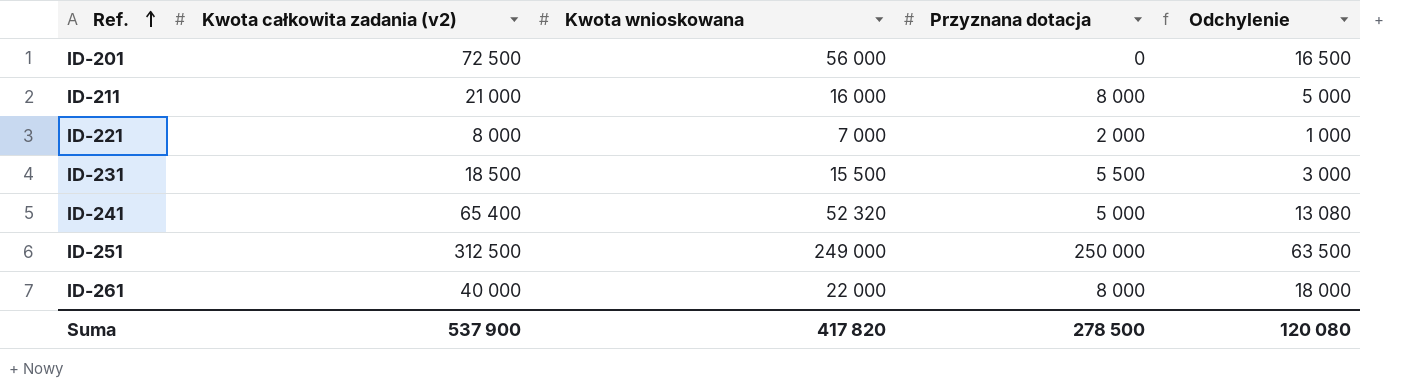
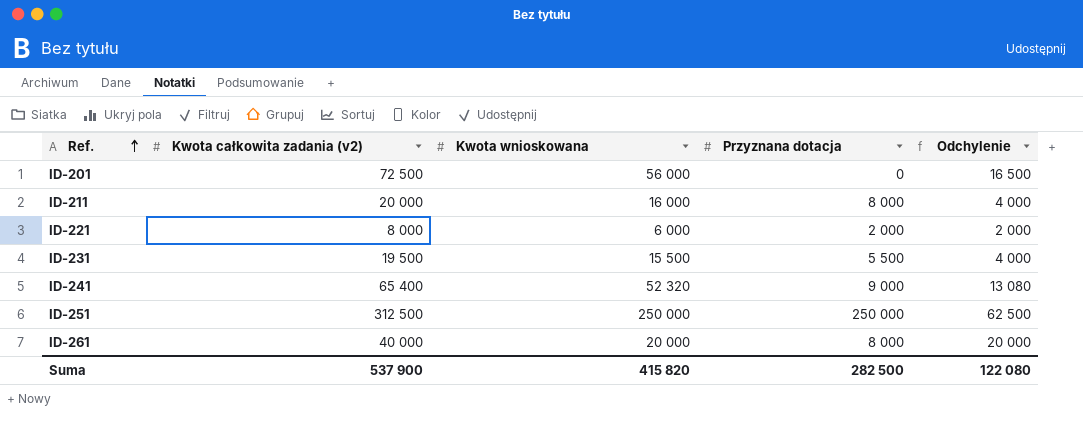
ID-211 | Kwota całkowita zadania (v2): 21 000 -> 20 000
ID-211 | Odchylenie: 5 000 -> 4 000
ID-221 | Kwota wnioskowana: 7 000 -> 6 000
ID-221 | Odchylenie: 1 000 -> 2 000
ID-231 | Kwota całkowita zadania (v2): 18 500 -> 19 500
ID-231 | Odchylenie: 3 000 -> 4 000
ID-241 | Przyznana dotacja: 5 000 -> 9 000
ID-251 | Kwota wnioskowana: 249 000 -> 250 000
ID-251 | Odchylenie: 63 500 -> 62 500
ID-261 | Kwota wnioskowana: 22 000 -> 20 000
ID-261 | Odchylenie: 18 000 -> 20 000
Suma | Kwota wnioskowana: 417 820 -> 415 820
Suma | Przyznana dotacja: 278 500 -> 282 500
Suma | Odchylenie: 120 080 -> 122 080

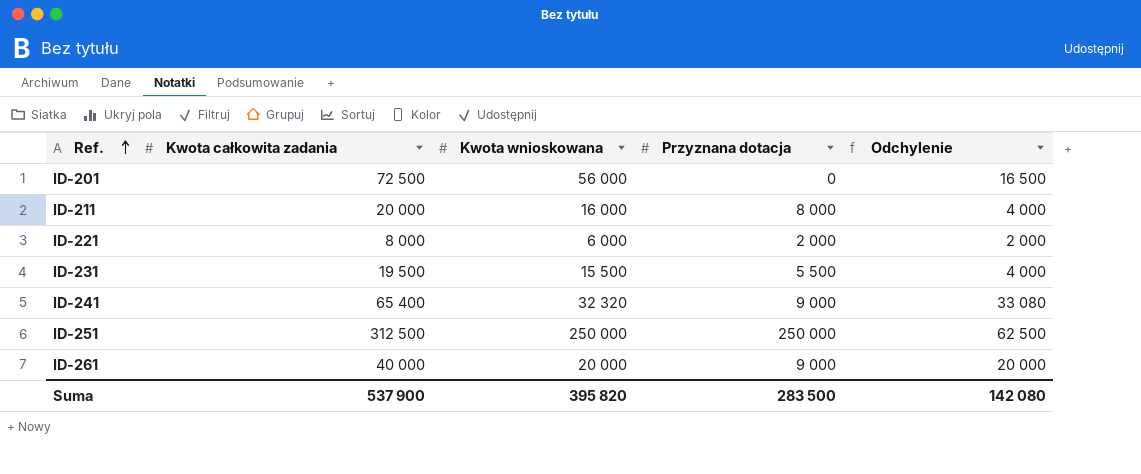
column name: Kwota całkowita zadania (v2) -> Kwota całkowita zadania
ID-241 | Kwota wnioskowana: 52 320 -> 32 320
ID-241 | Odchylenie: 13 080 -> 33 080
ID-261 | Przyznana dotacja: 8 000 -> 9 000
Suma | Kwota wnioskowana: 415 820 -> 395 820
Suma | Przyznana dotacja: 282 500 -> 283 500
Suma | Odchylenie: 122 080 -> 142 080

